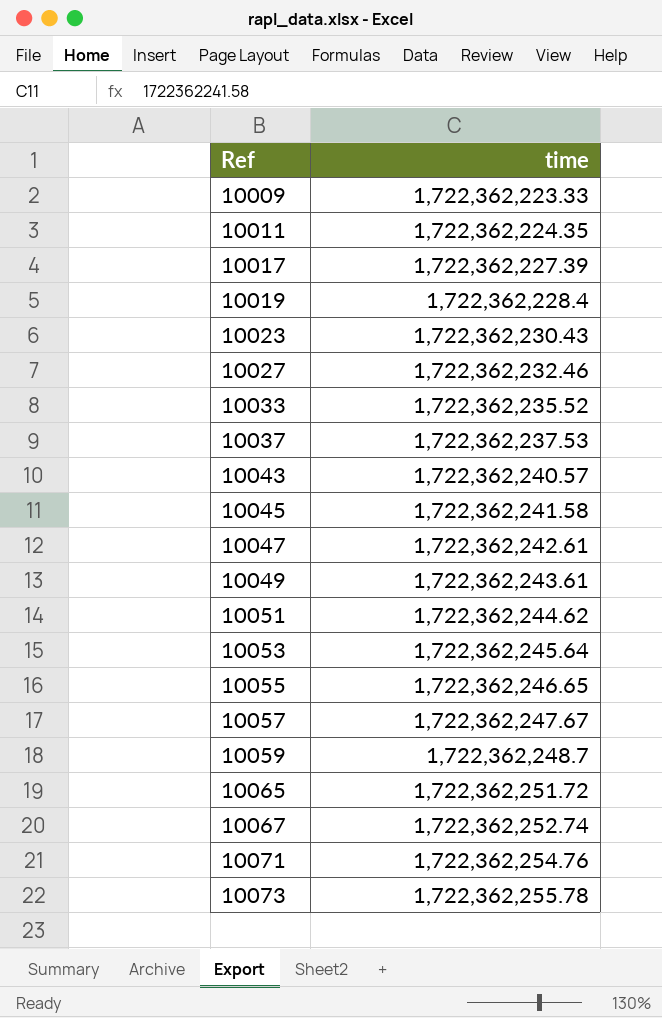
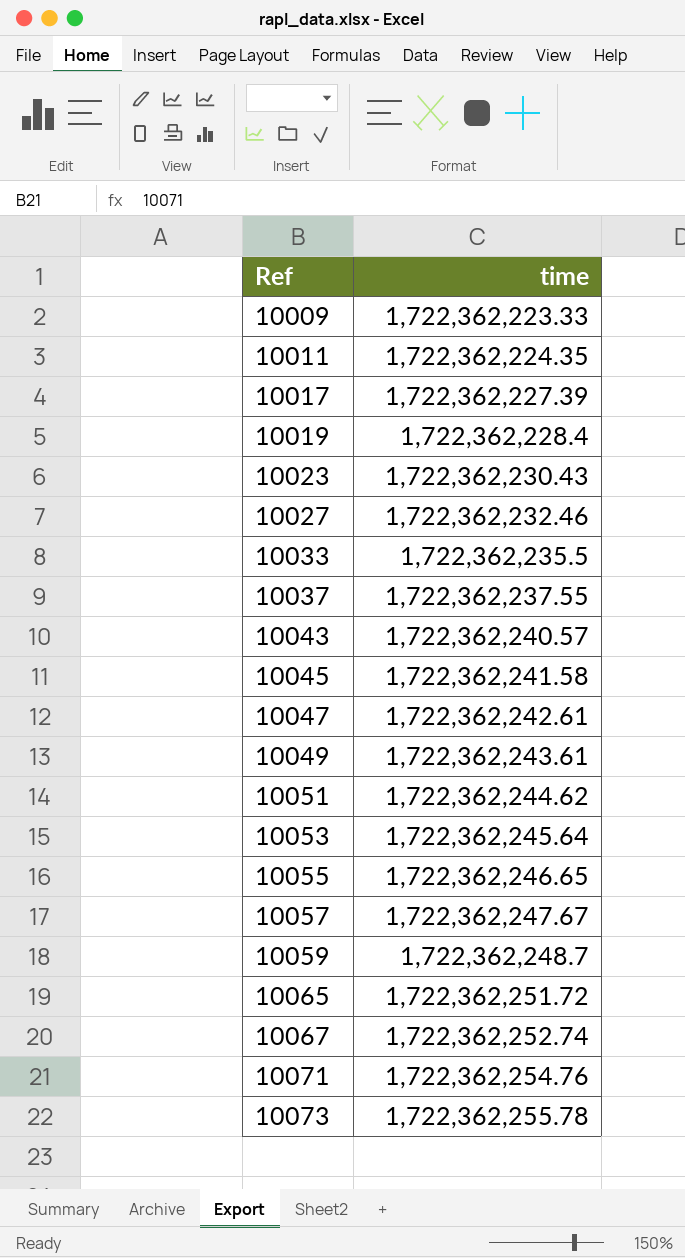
10033 | time: 1,722,362,235.52 -> 1,722,362,235.5
10037 | time: 1,722,362,237.53 -> 1,722,362,237.55

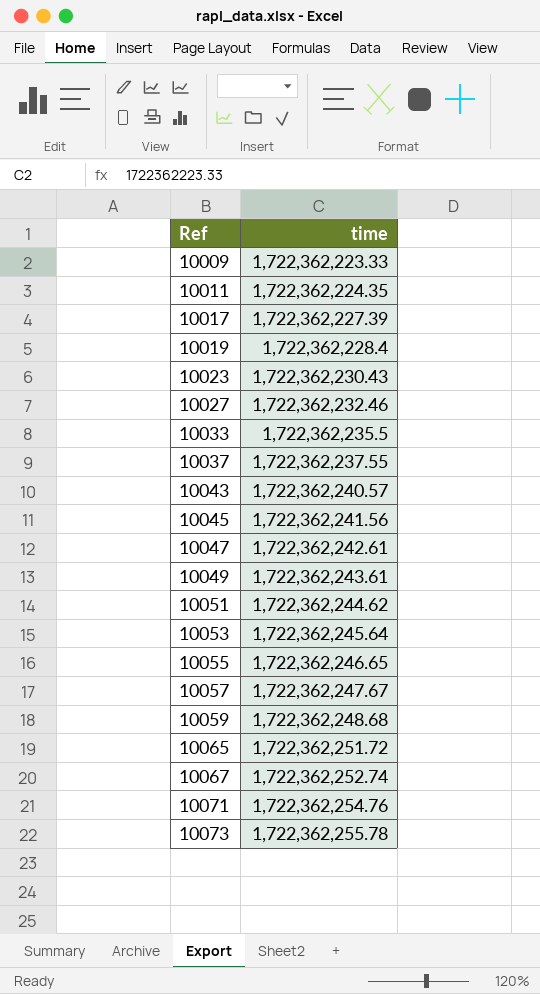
10045 | time: 1,722,362,241.58 -> 1,722,362,241.56
10059 | time: 1,722,362,248.7 -> 1,722,362,248.68

